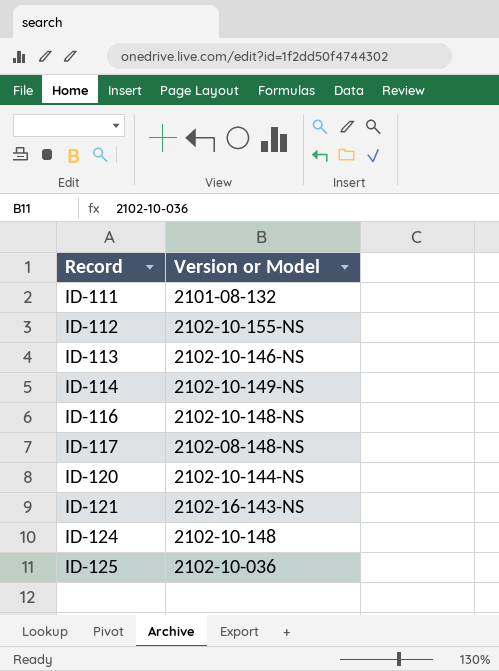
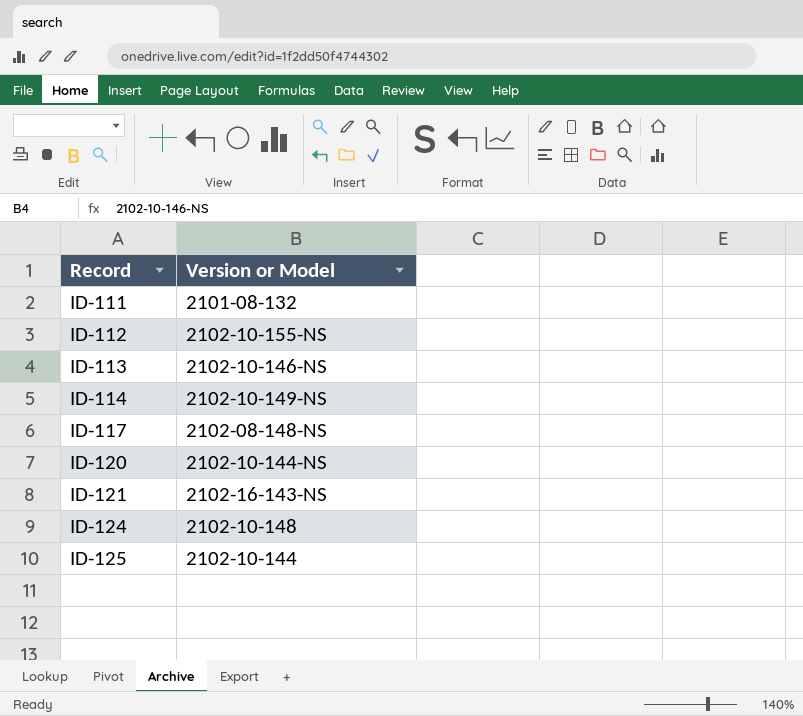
row ID-116: 2102-10-148-NS -> none
ID-125 | Version or Model: 2102-10-036 -> 2102-10-144

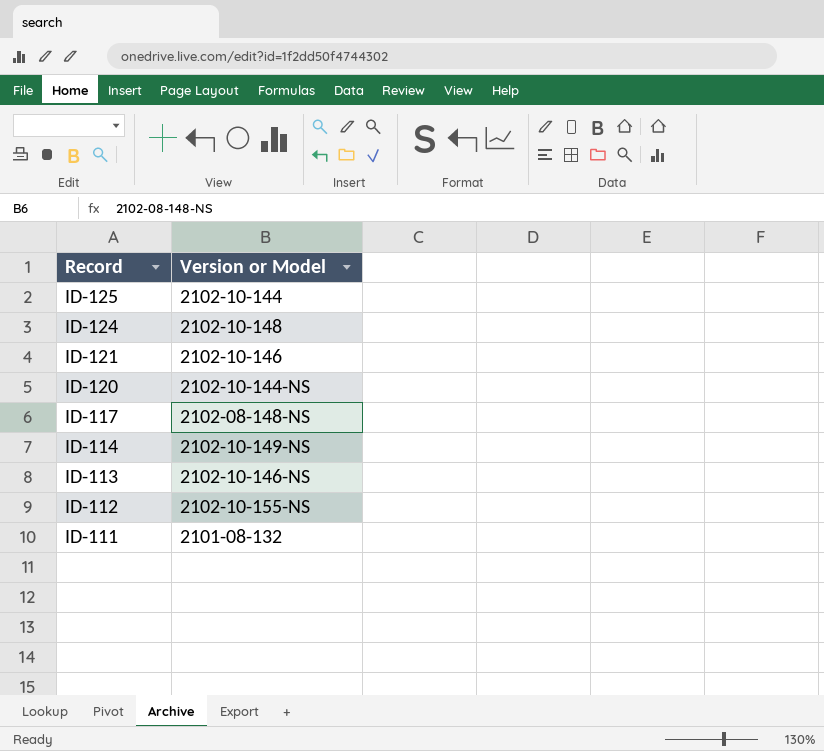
row order: Record ascending -> Record descending
ID-121 | Version or Model: 2102-16-143-NS -> 2102-10-146

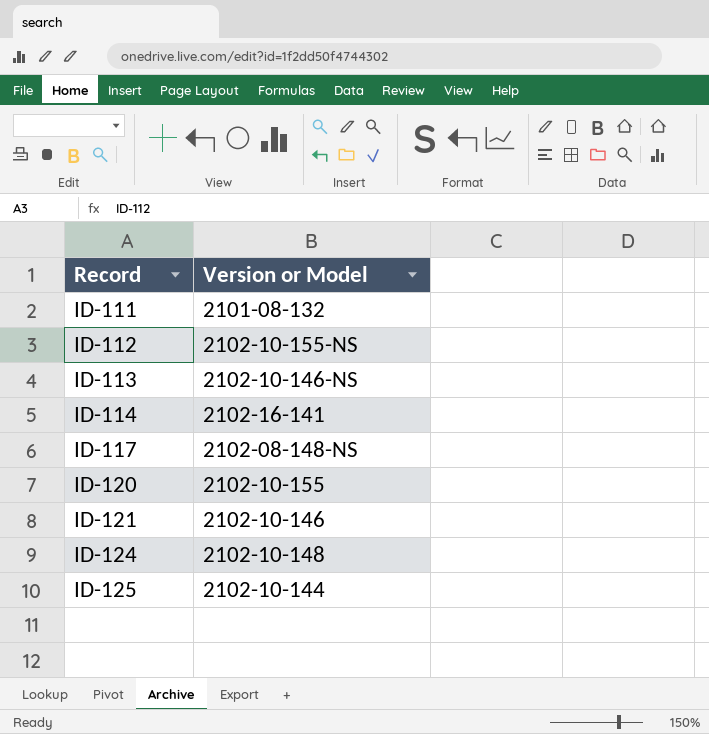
row order: Record descending -> Record ascending
ID-114 | Version or Model: 2102-10-149-NS -> 2102-16-141
ID-120 | Version or Model: 2102-10-144-NS -> 2102-10-155

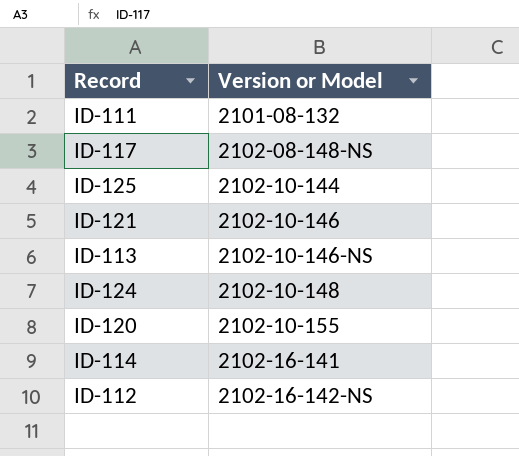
row order: Record ascending -> Version or Model ascending
ID-112 | Version or Model: 2102-10-155-NS -> 2102-16-142-NS

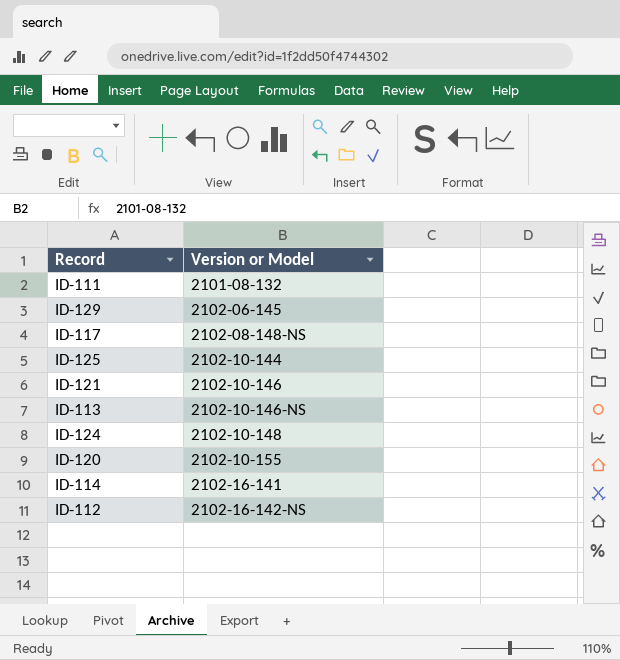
row ID-129: none -> 2102-06-145

